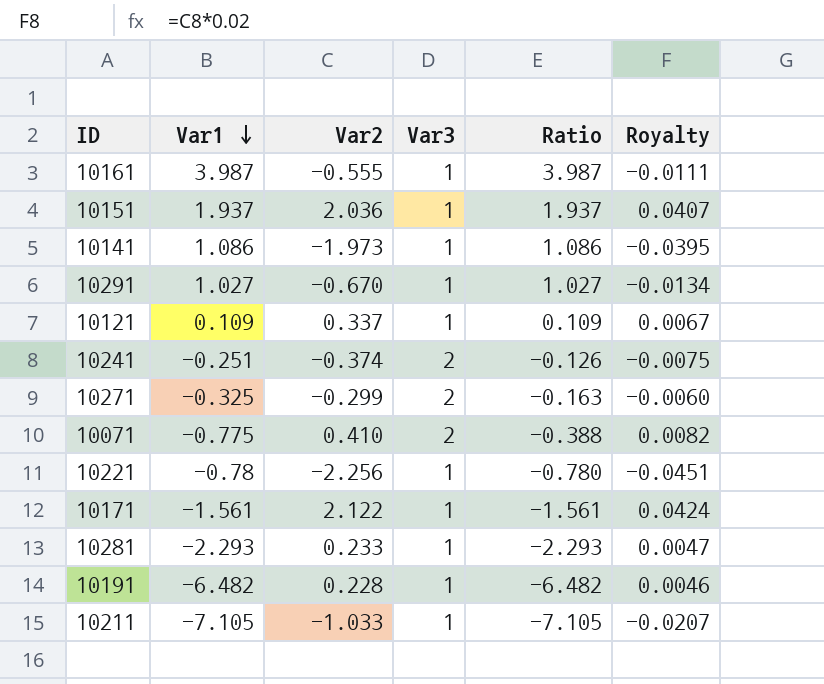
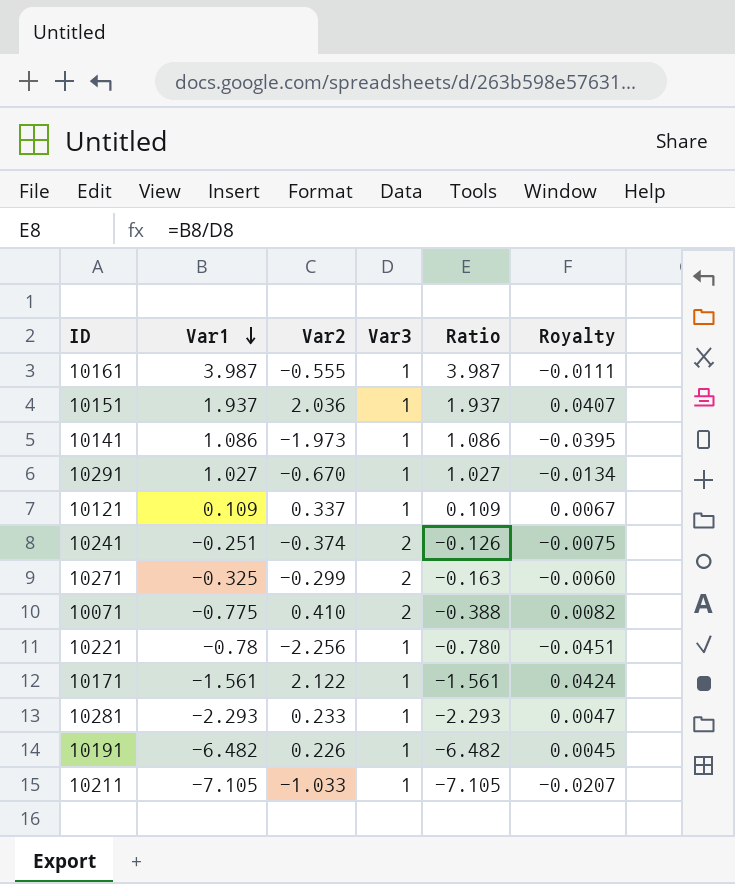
10191 | Var2: 0.228 -> 0.226
10191 | Royalty: 0.0046 -> 0.0045

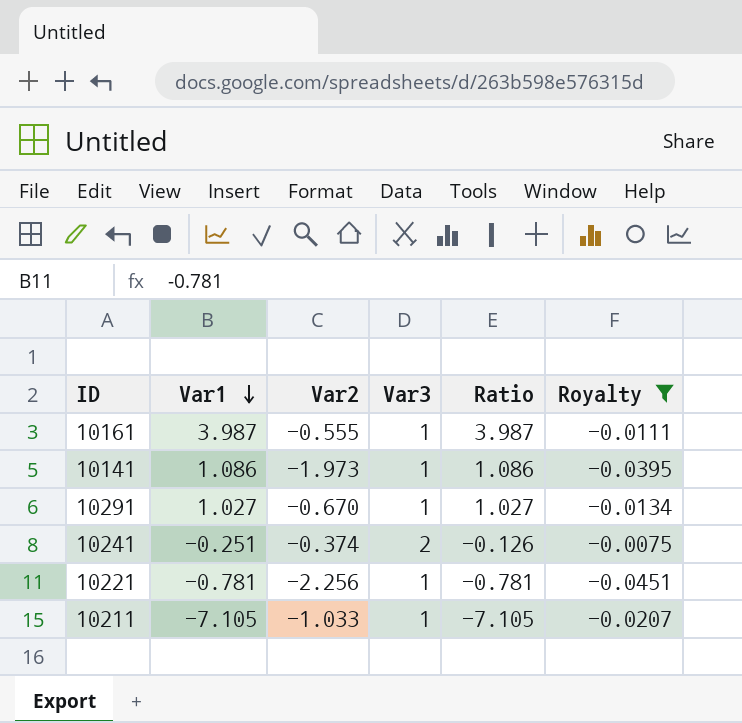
filter: none -> Royalty <= -0.0075
10221 | Var1: -0.78 -> -0.781
10221 | Ratio: -0.780 -> -0.781

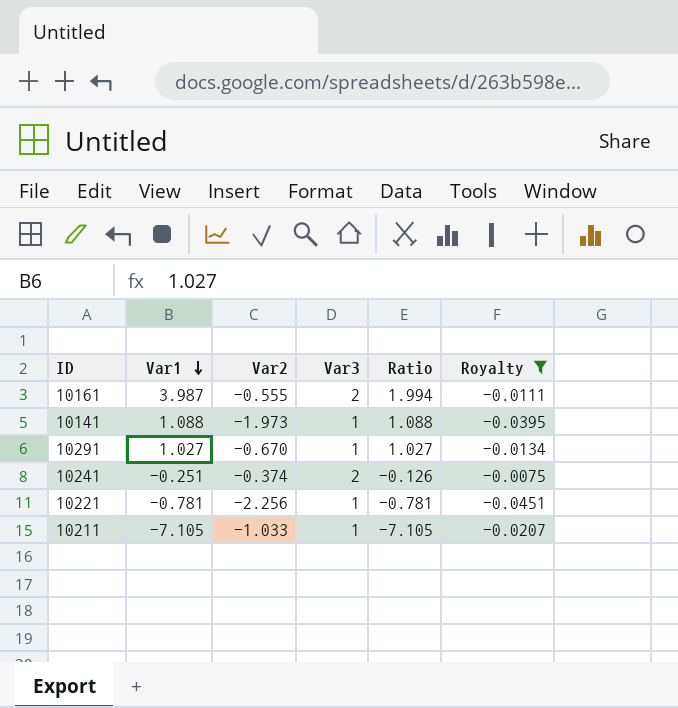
10161 | Var3: 1 -> 2
10161 | Ratio: 3.987 -> 1.994
10141 | Var1: 1.086 -> 1.088
10141 | Ratio: 1.086 -> 1.088

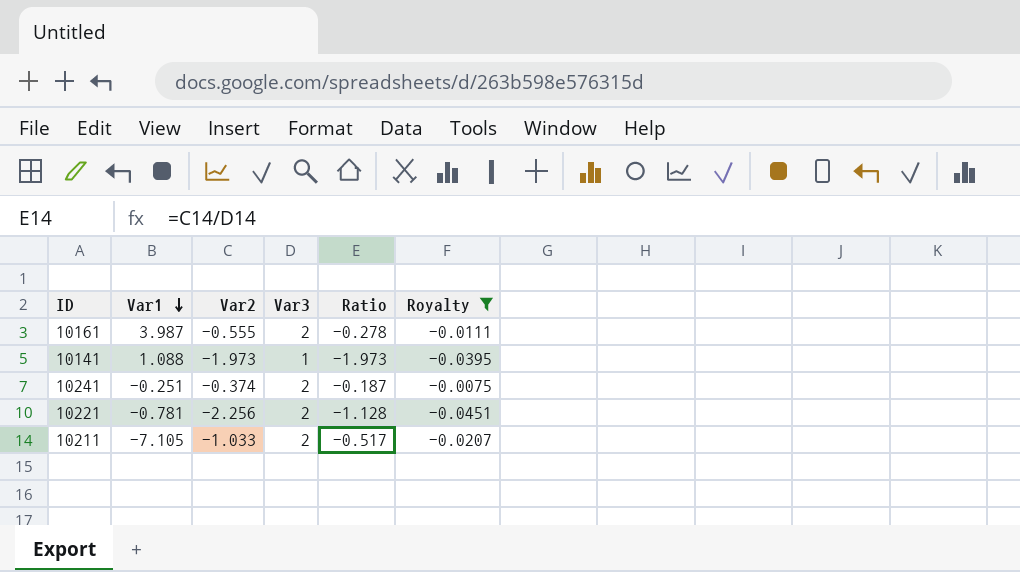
column Ratio | formula: [Var1] / [Var3] -> [Var2] / [Var3]
row 10291: 1.027 | -0.670 | 1 | 1.027 | -0.0134 -> none
10221 | Var3: 1 -> 2
10211 | Var3: 1 -> 2

